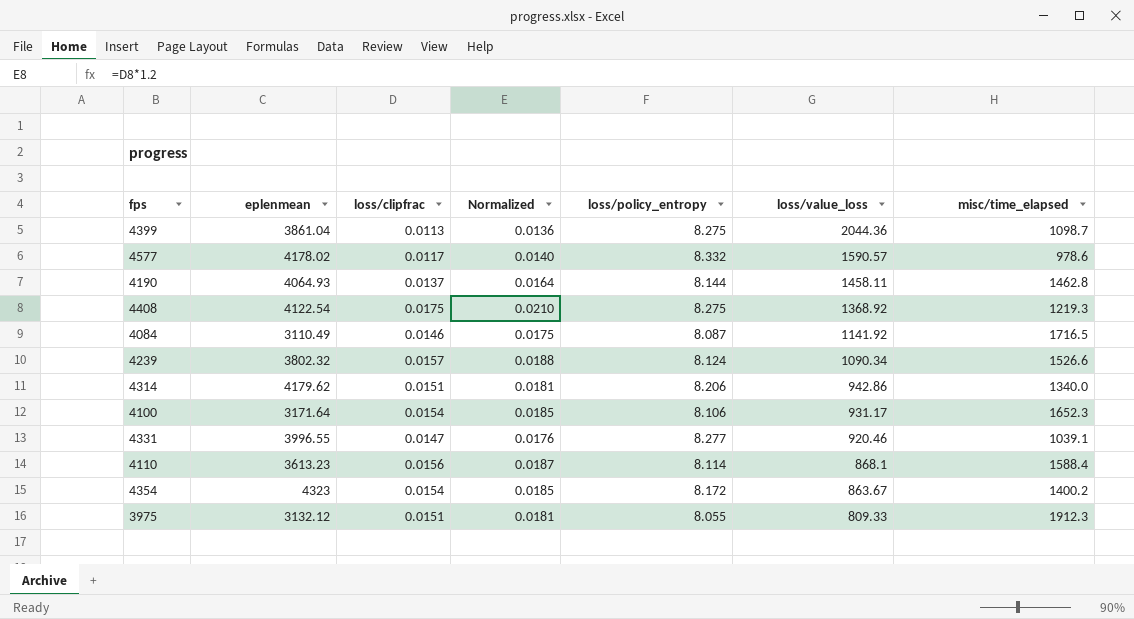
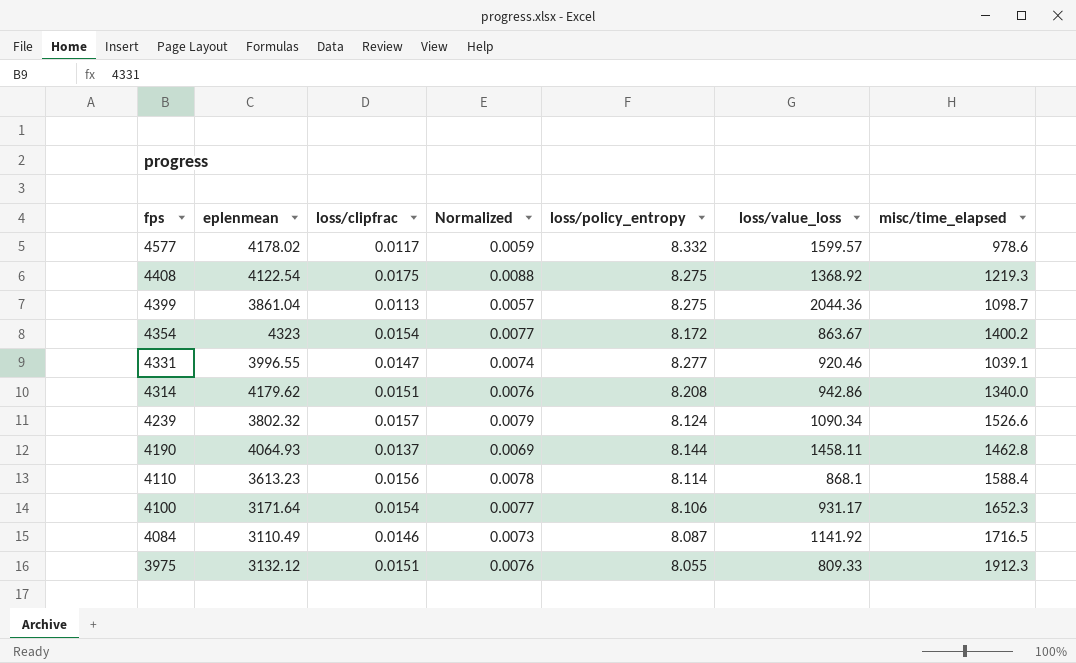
row order: loss/value_loss descending -> fps descending
column Normalized | formula: [loss/clipfrac] * 1.2 -> [loss/clipfrac] * 0.5
4577 | loss/value_loss: 1590.57 -> 1599.57
4314 | loss/policy_entropy: 8.206 -> 8.208

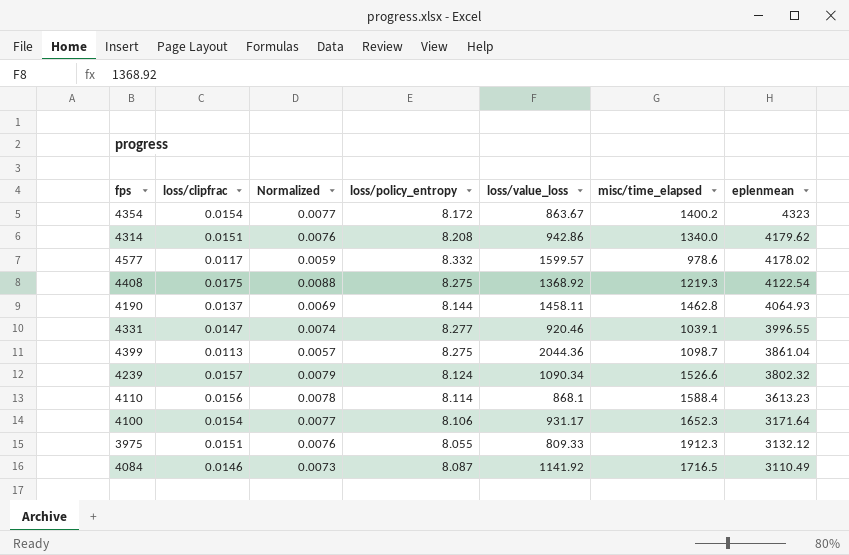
row order: fps descending -> eplenmean descending
column eplenmean | position: 2 -> 7

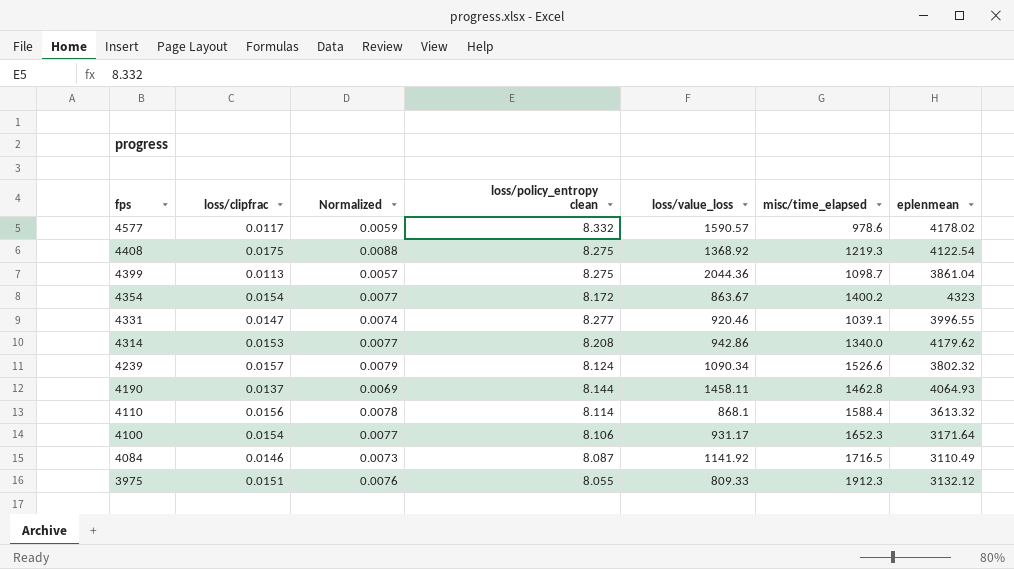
row order: eplenmean descending -> fps descending
column name: loss/policy_entropy -> loss/policy_entropy clean
4577 | loss/value_loss: 1599.57 -> 1590.57
4314 | loss/clipfrac: 0.0151 -> 0.0153
4314 | Normalized: 0.0076 -> 0.0077
4110 | eplenmean: 3613.23 -> 3613.32

